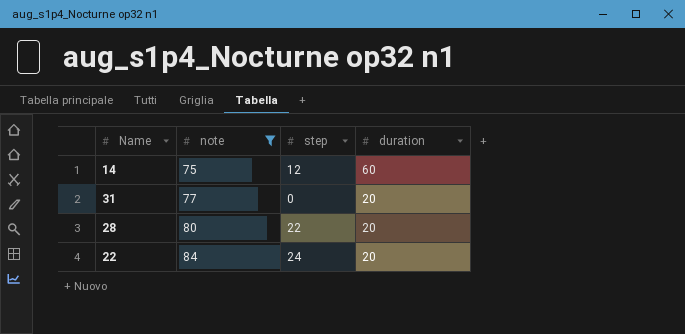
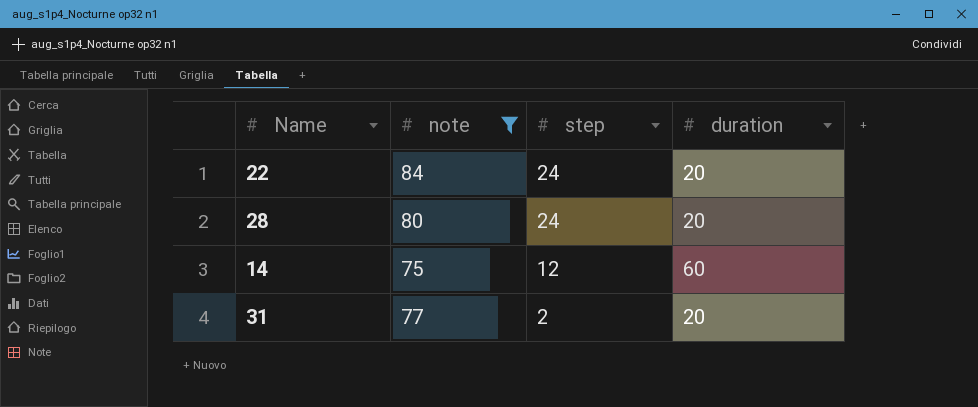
row order: note ascending -> step descending
28 | step: 22 -> 24
31 | step: 0 -> 2

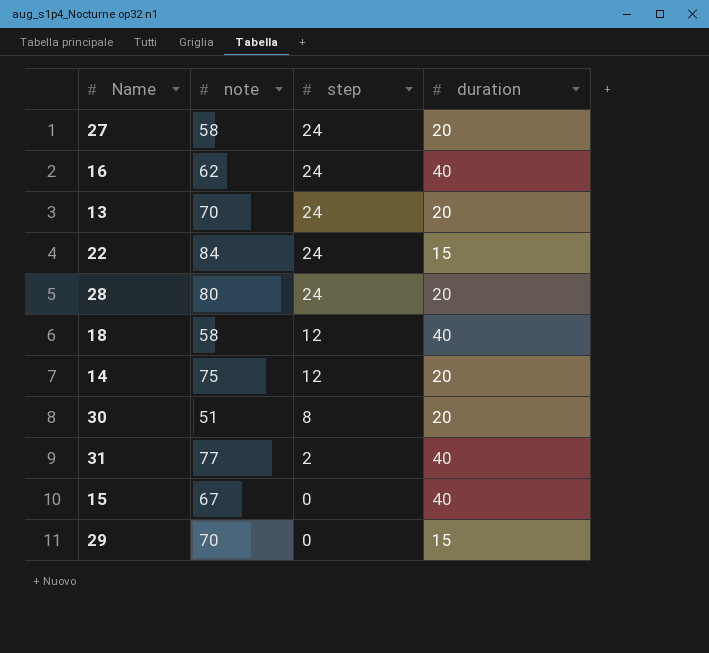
filter: note >= 75 -> none
22 | duration: 20 -> 15
14 | duration: 60 -> 20
31 | duration: 20 -> 40

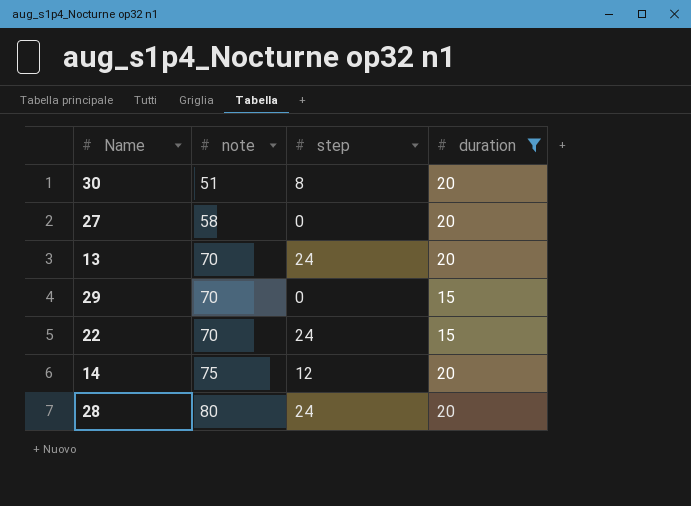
filter: none -> duration != 40
row order: step descending -> note ascending
27 | step: 24 -> 0
22 | note: 84 -> 70

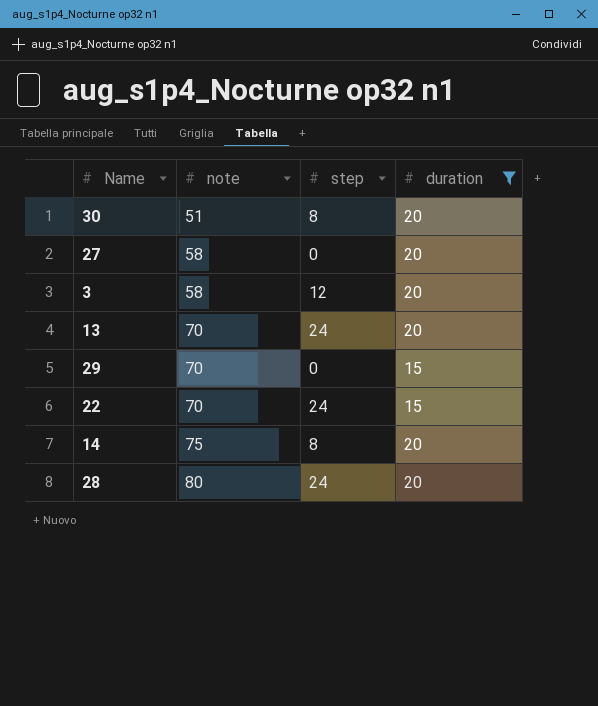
row 3: none -> 58 | 12 | 20
14 | step: 12 -> 8

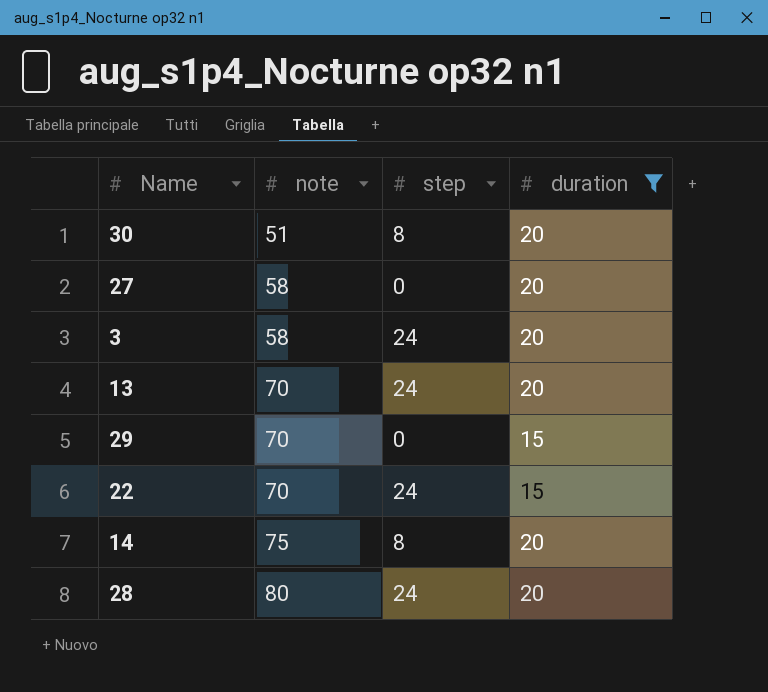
3 | step: 12 -> 24

